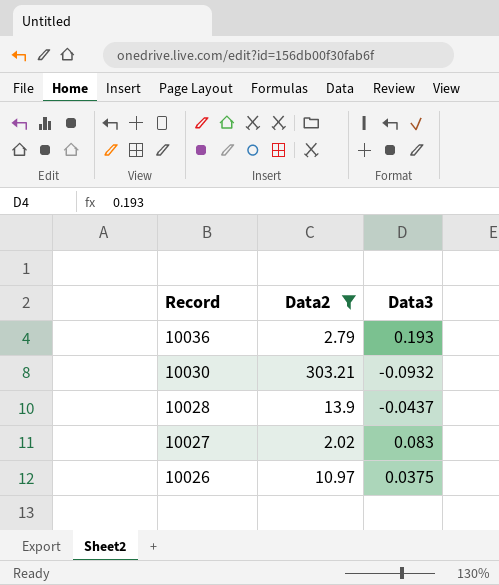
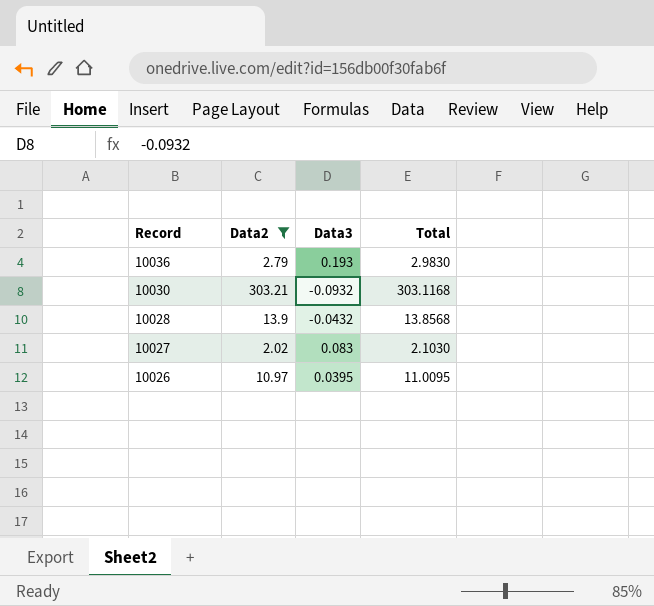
column Total | formula: none -> [Data2] + [Data3]
10028 | Data3: -0.0437 -> -0.0432
10026 | Data3: 0.0375 -> 0.0395

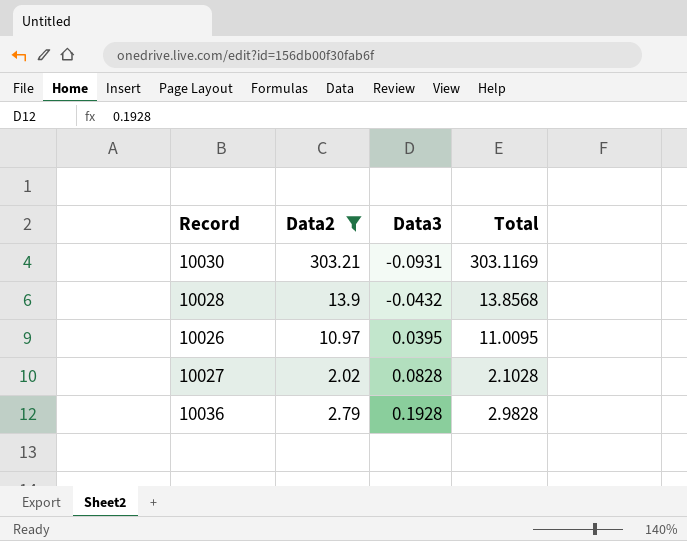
row order: Record descending -> Data3 ascending
10030 | Data3: -0.0932 -> -0.0931
10030 | Total: 303.1168 -> 303.1169
10027 | Data3: 0.083 -> 0.0828
10027 | Total: 2.1030 -> 2.1028
10036 | Data3: 0.193 -> 0.1928
10036 | Total: 2.9830 -> 2.9828

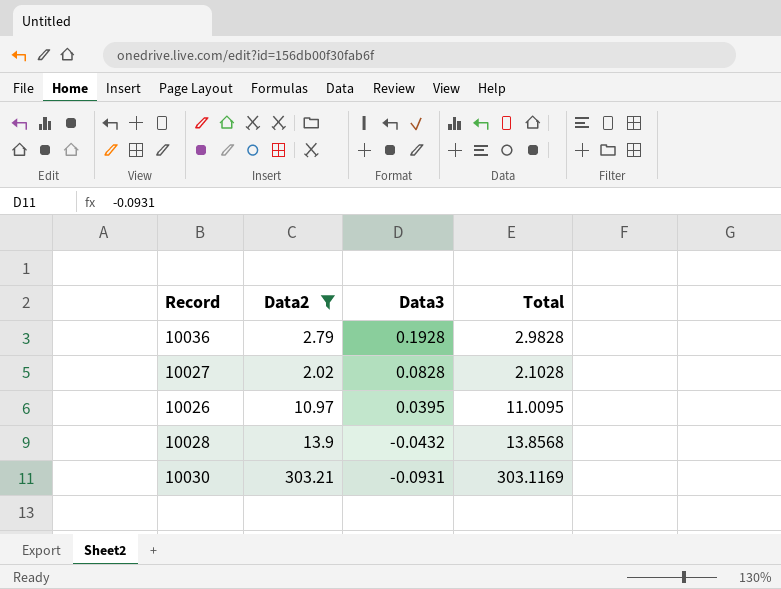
row order: Data3 ascending -> Data3 descending

